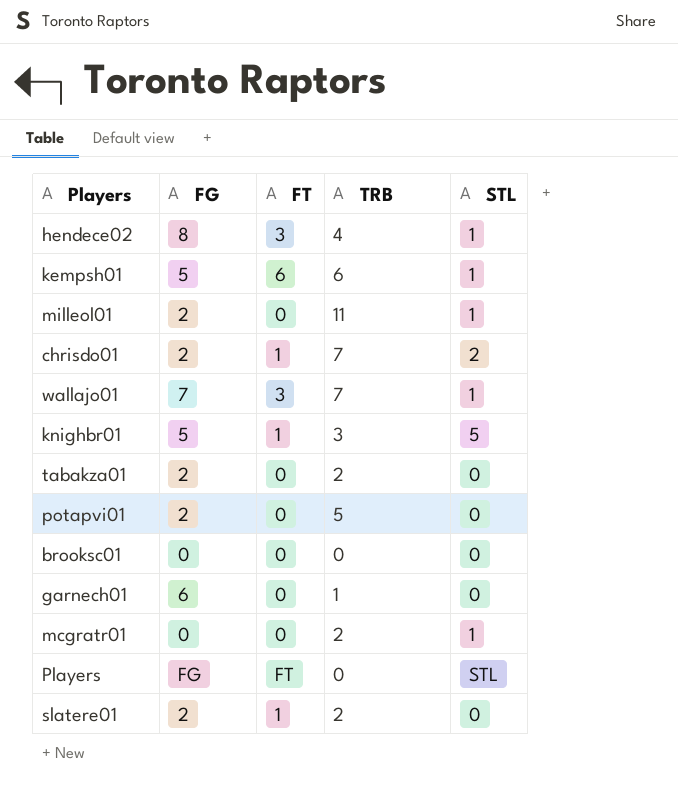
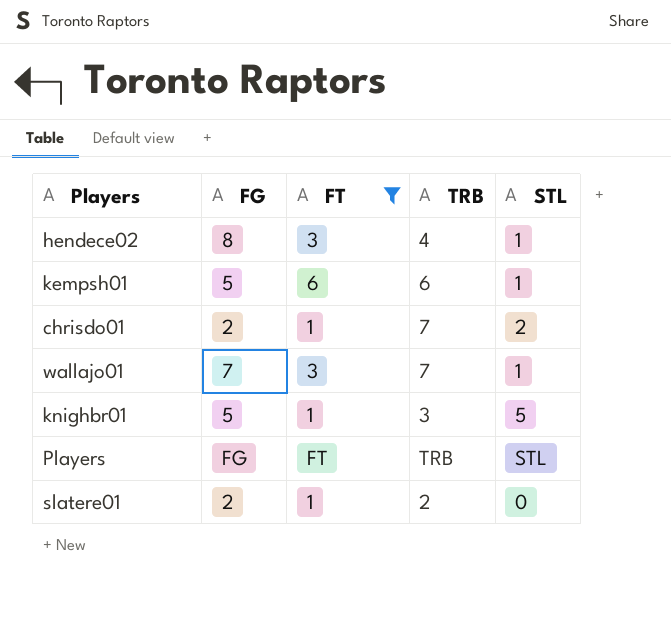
filter: none -> FT != 0
Players | TRB: 0 -> TRB

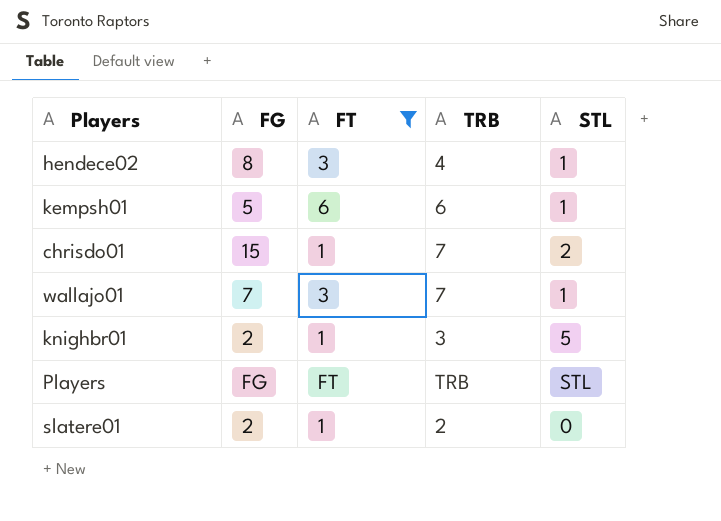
chrisdo01 | FG: 2 -> 15
knighbr01 | FG: 5 -> 2

